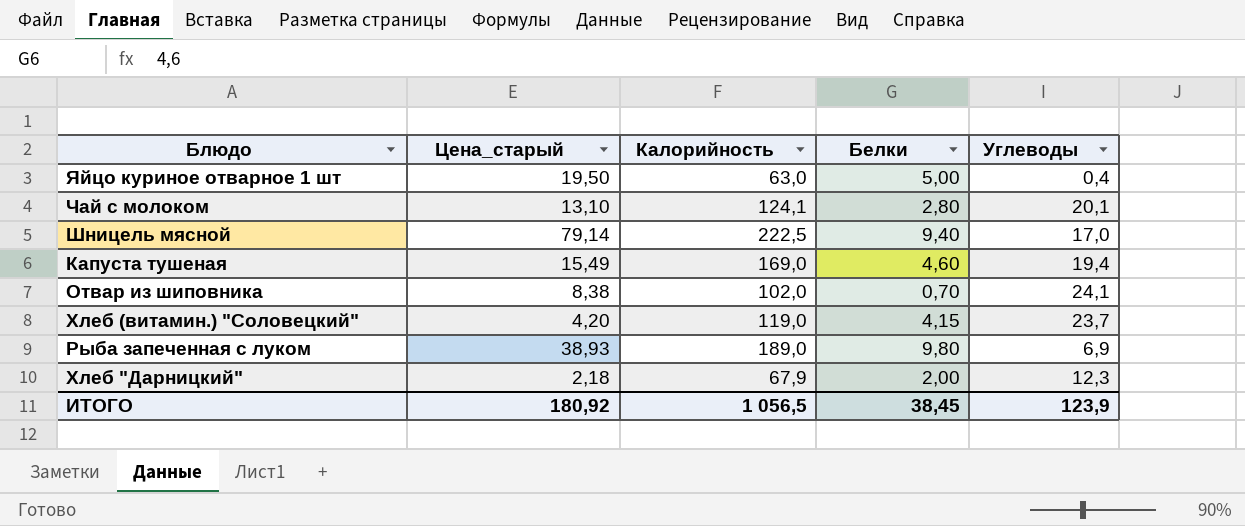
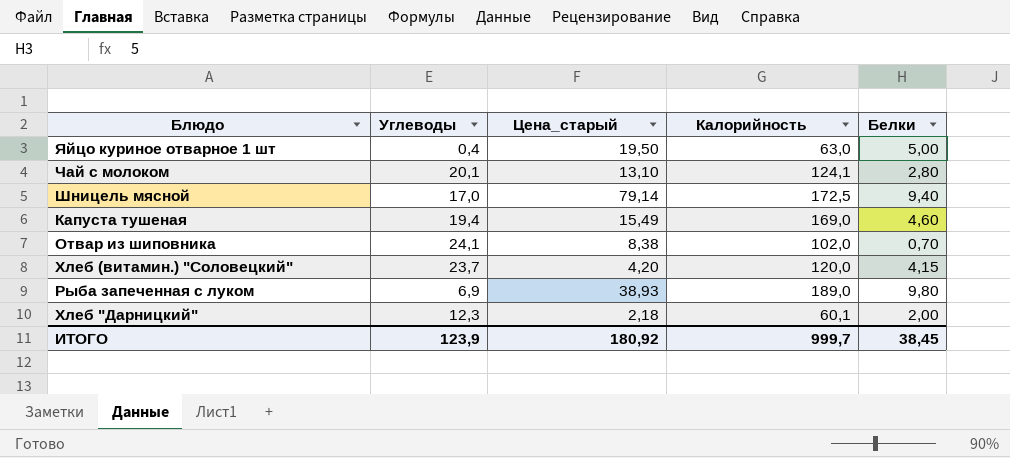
column Углеводы | position: 5 -> 2
Шницель мясной | Калорийность: 222,5 -> 172,5
Хлеб (витамин.) "Соловецкий" | Калорийность: 119,0 -> 120,0
Хлеб "Дарницкий" | Калорийность: 67,9 -> 60,1
ИТОГО | Калорийность: 1 056,5 -> 999,7

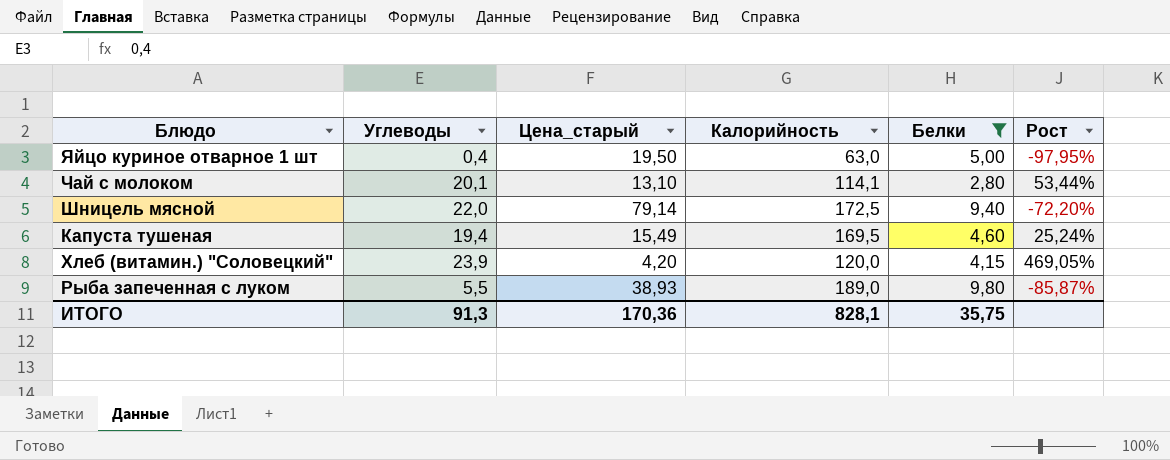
filter: none -> Белки >= 2,80
column Рост | formula: none -> ([Углеводы] - [Цена_старый]) / [Цена_старый]
Чай с молоком | Калорийность: 124,1 -> 114,1
Шницель мясной | Углеводы: 17,0 -> 22,0
Капуста тушеная | Калорийность: 169,0 -> 169,5
Хлеб (витамин.) "Соловецкий" | Углеводы: 23,7 -> 23,9
Рыба запеченная с луком | Углеводы: 6,9 -> 5,5
ИТОГО | Углеводы: 123,9 -> 91,3
ИТОГО | Цена_старый: 180,92 -> 170,36
ИТОГО | Калорийность: 999,7 -> 828,1
ИТОГО | Белки: 38,45 -> 35,75

